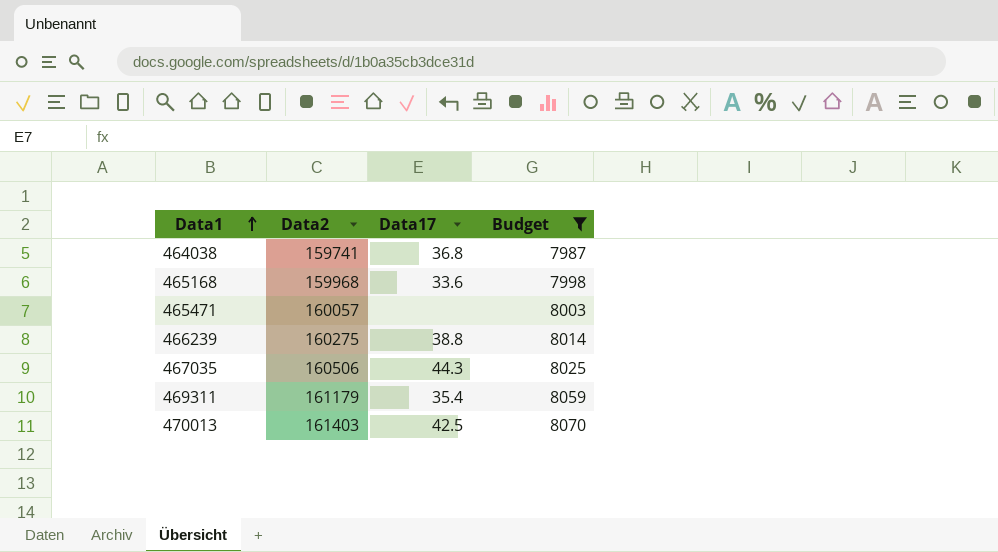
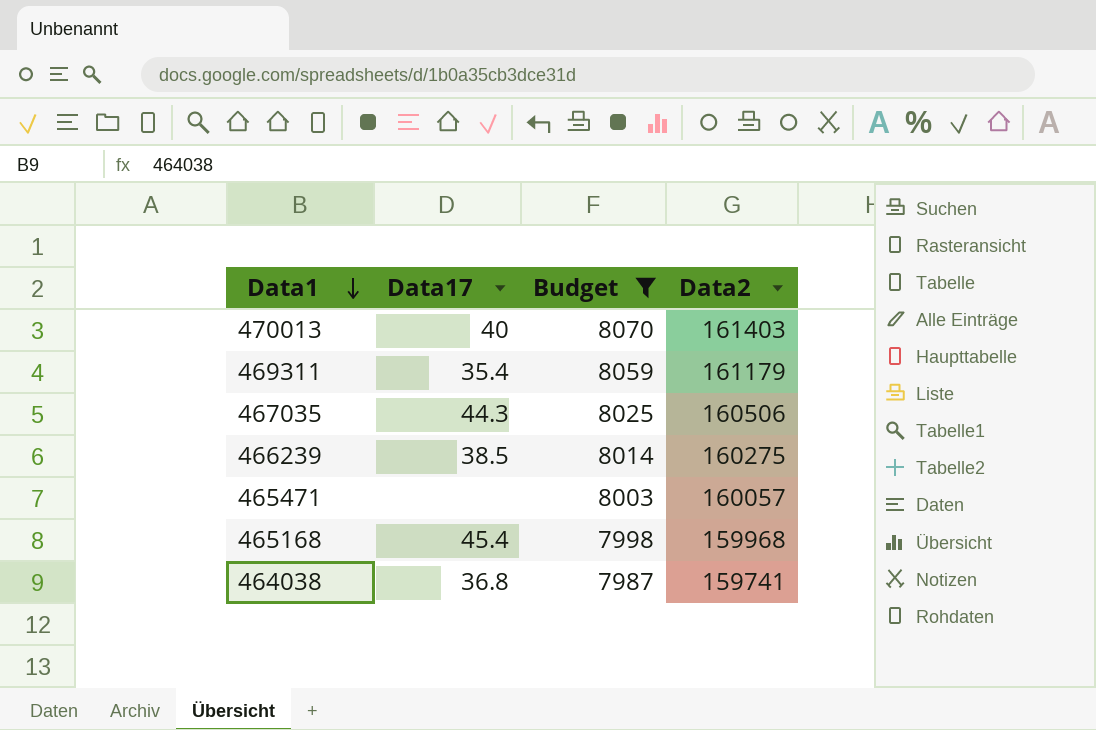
row order: Data1 ascending -> Data1 descending
column Data2 | position: 2 -> 4
470013 | Data17: 42.5 -> 40
466239 | Data17: 38.8 -> 38.5
465168 | Data17: 33.6 -> 45.4

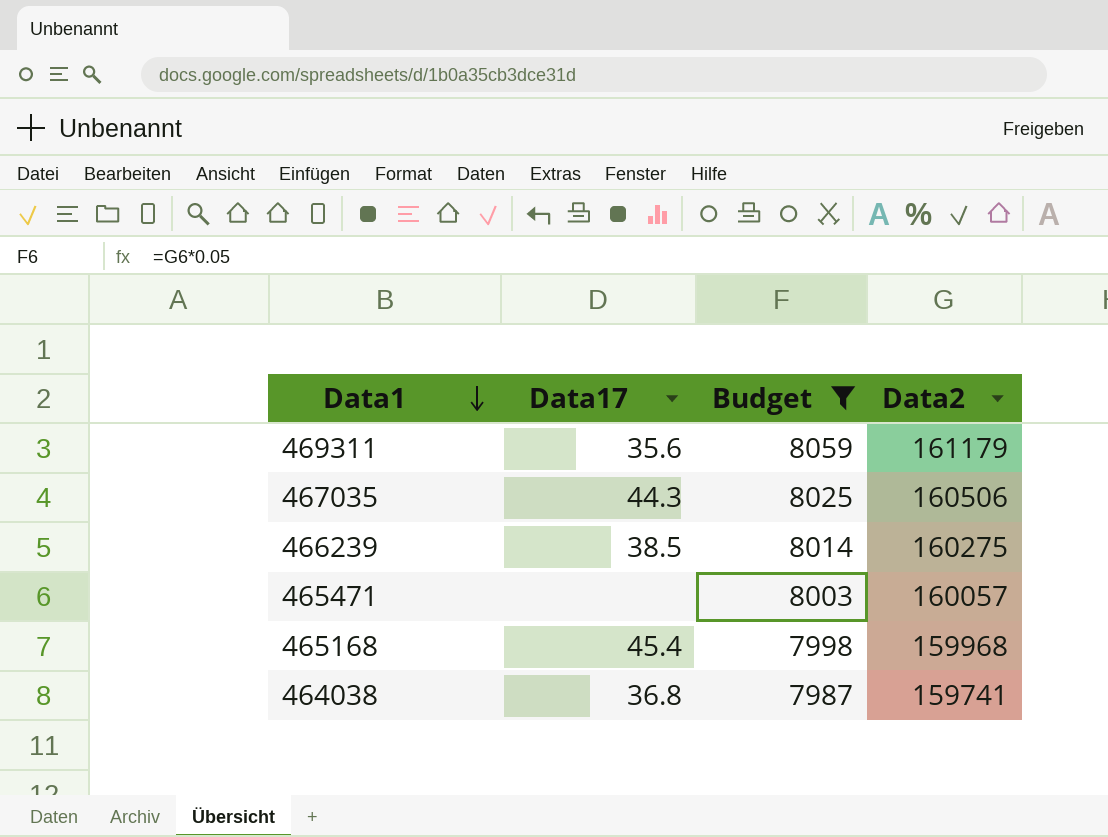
row 470013: 40 | 8070 | 161403 -> none
469311 | Data17: 35.4 -> 35.6

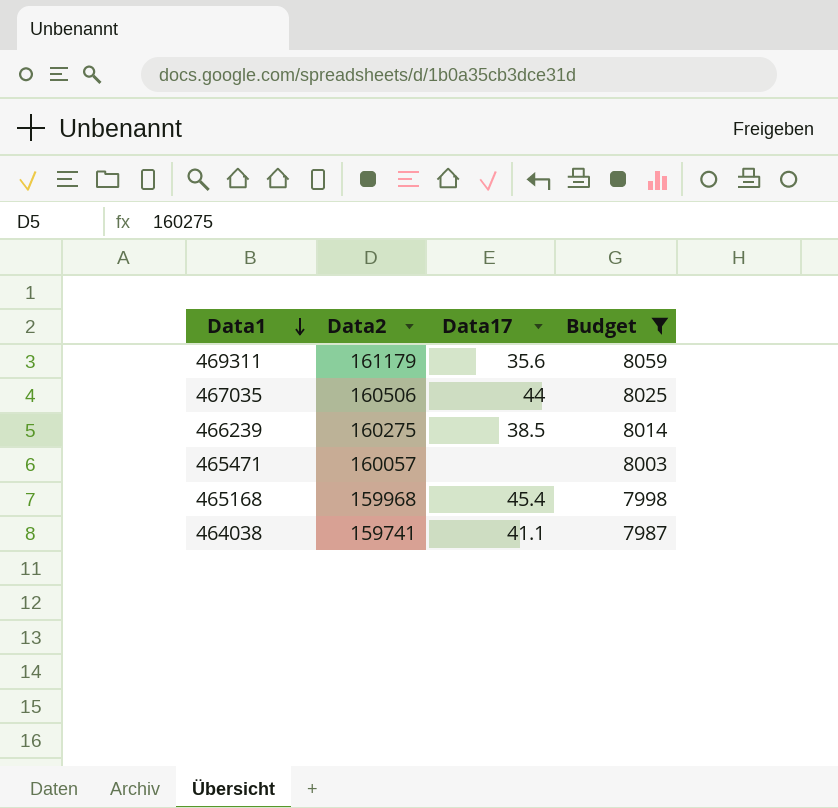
column Data2 | position: 4 -> 2
467035 | Data17: 44.3 -> 44
464038 | Data17: 36.8 -> 41.1

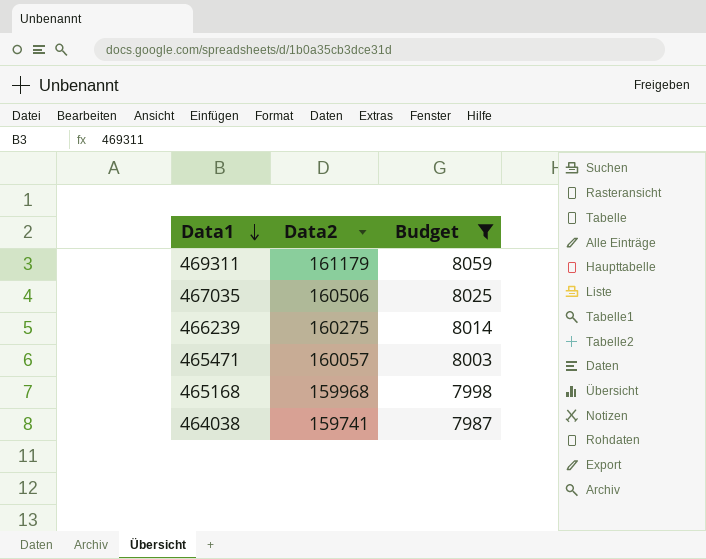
column Data17 | position: 3 -> none

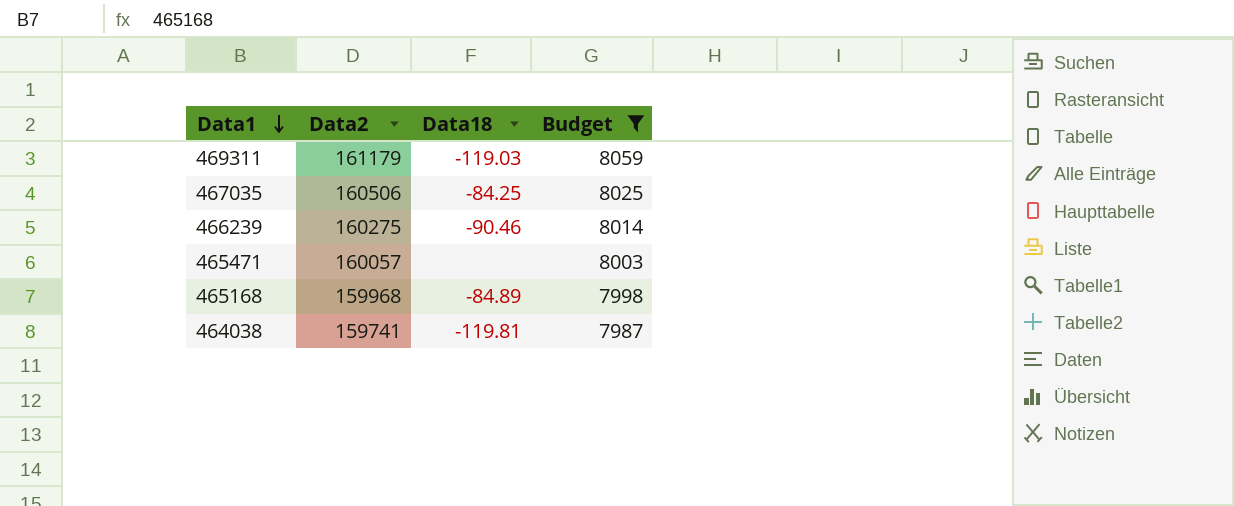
column Data18 | position: none -> 3

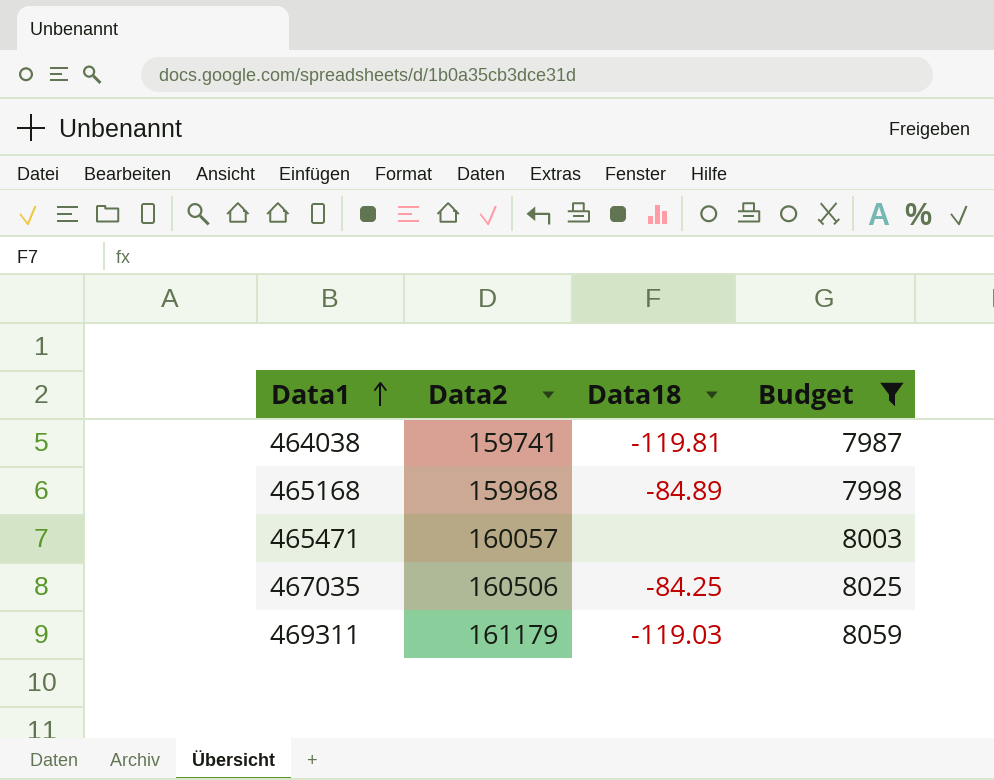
row order: Data1 descending -> Data1 ascending
row 466239: 160275 | -90.46 | 8014 -> none

